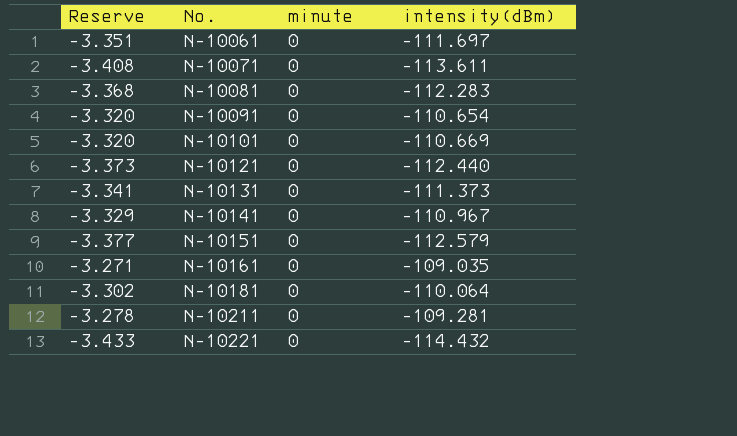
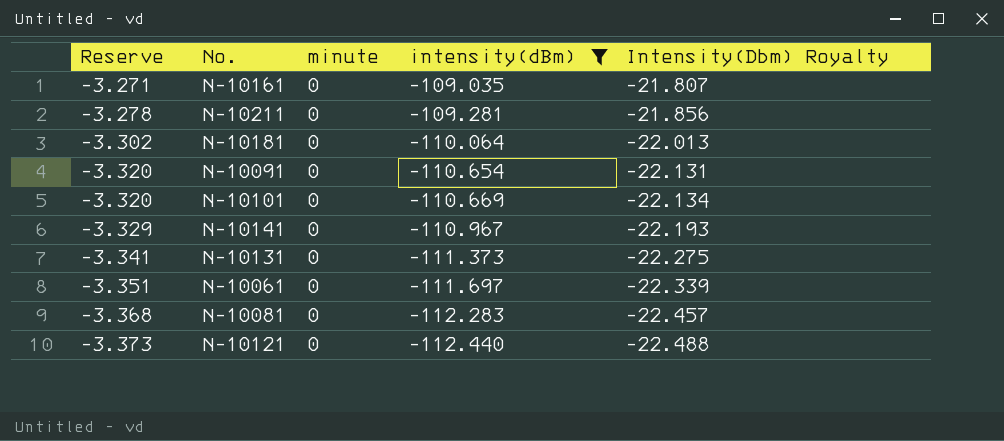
filter: none -> intensity(dBm) >= -112.440
row order: No. ascending -> Reserve descending
column Intensity(Dbm) Royalty | formula: none -> [intensity(dBm)] * 0.2

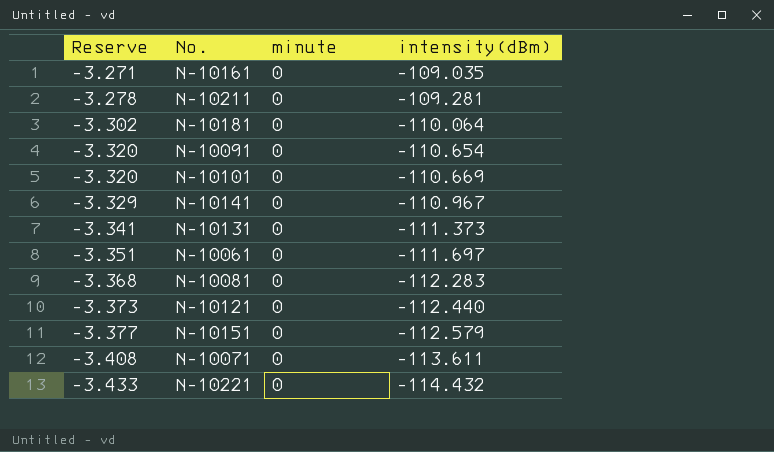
filter: intensity(dBm) >= -112.440 -> none
column Intensity(Dbm) Royalty | formula: [intensity(dBm)] * 0.2 -> none

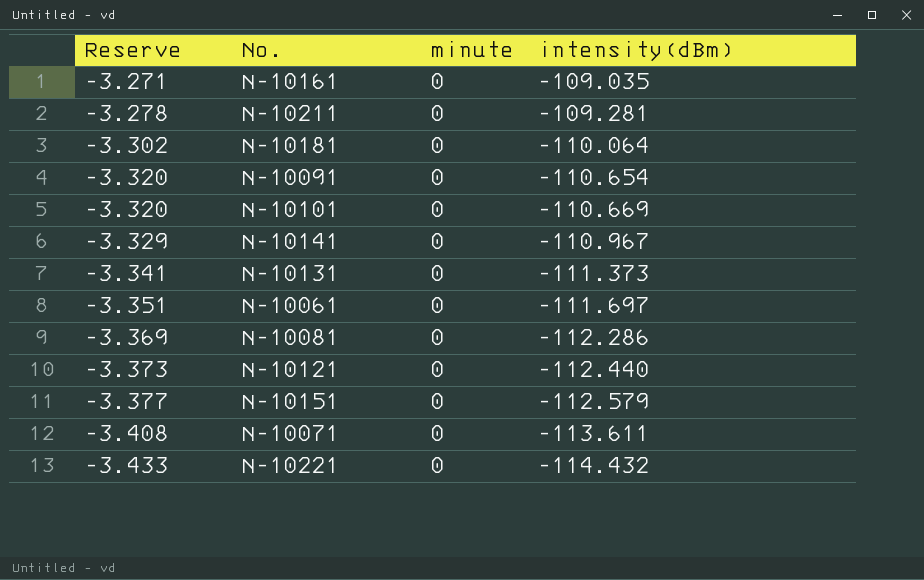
N-10081 | Reserve: -3.368 -> -3.369
N-10081 | intensity(dBm): -112.283 -> -112.286

